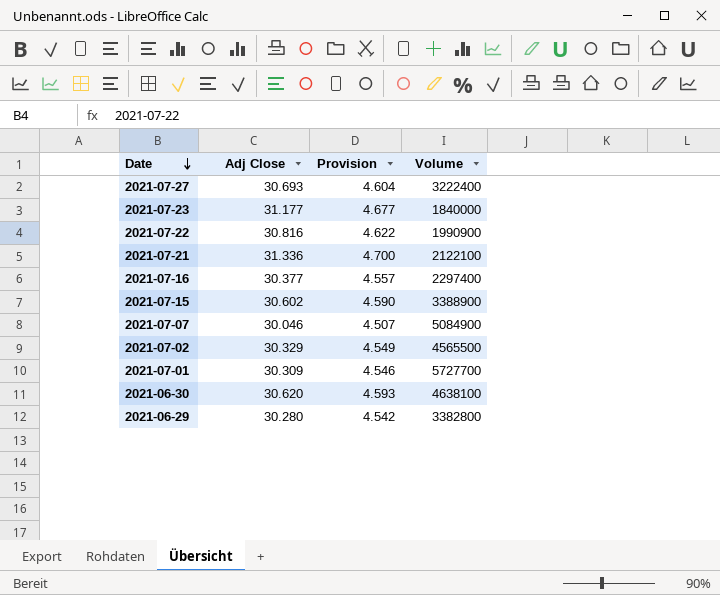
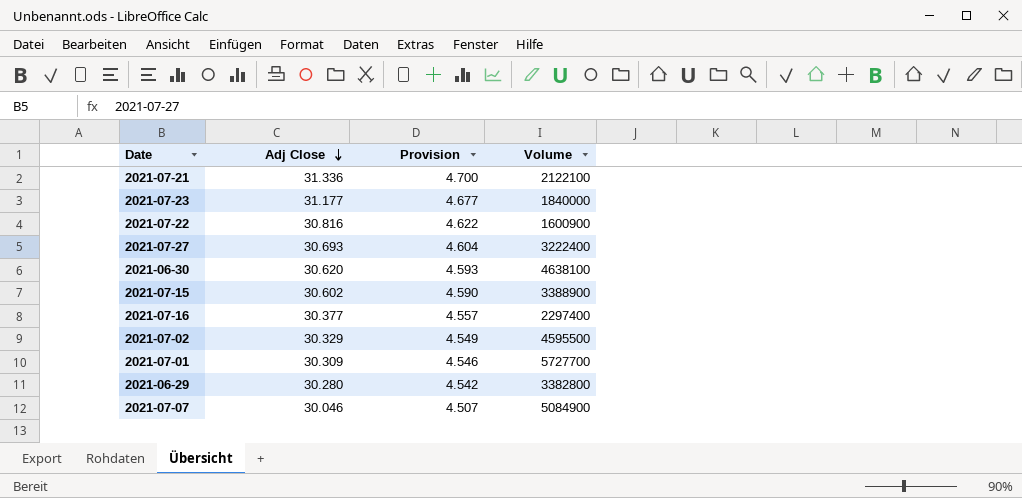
row order: Date descending -> Adj Close descending
2021-07-22 | Volume: 1990900 -> 1600900
2021-07-02 | Volume: 4565500 -> 4595500

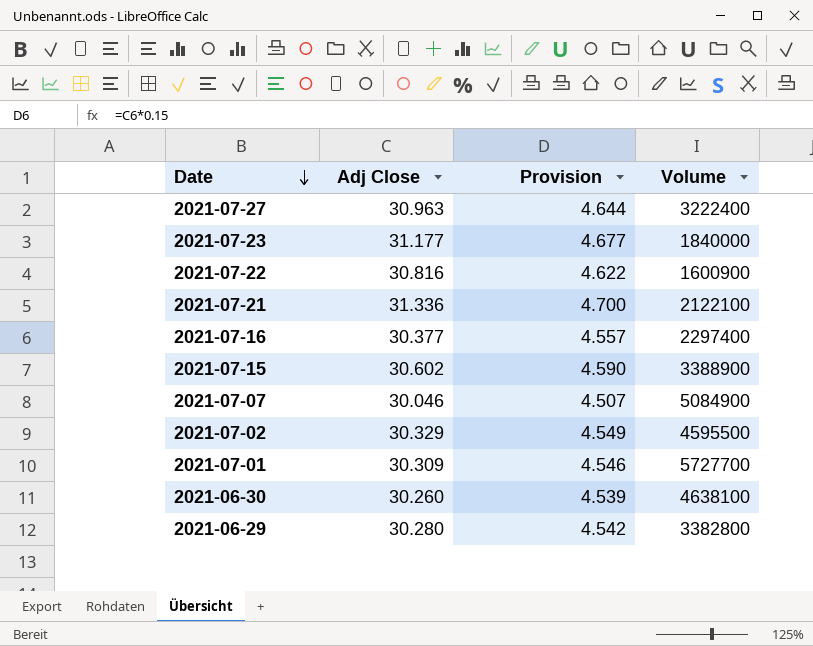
row order: Adj Close descending -> Date descending
2021-07-27 | Adj Close: 30.693 -> 30.963
2021-07-27 | Provision: 4.604 -> 4.644
2021-06-30 | Adj Close: 30.620 -> 30.260
2021-06-30 | Provision: 4.593 -> 4.539

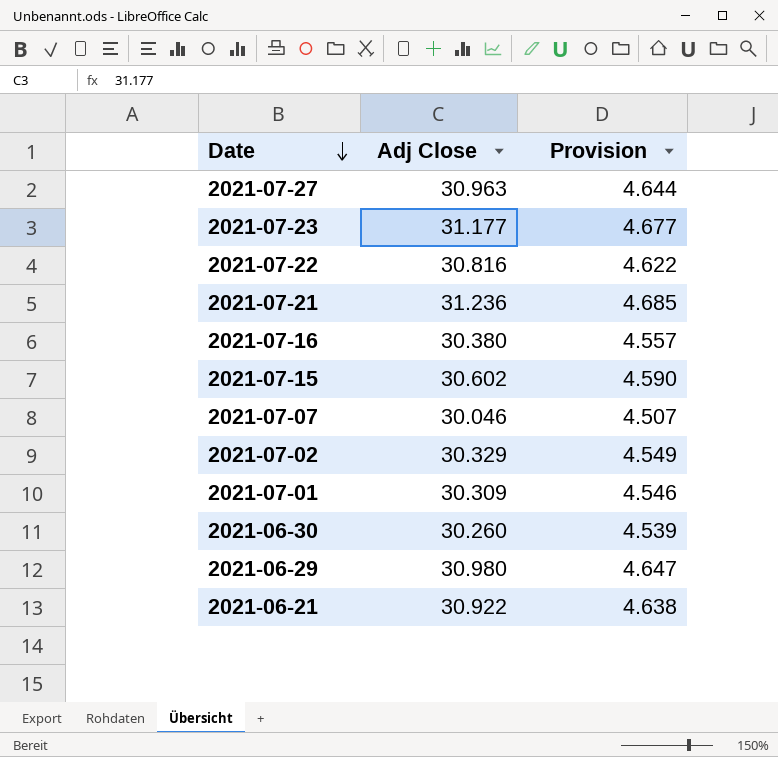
column Volume | position: 4 -> none
2021-07-21 | Adj Close: 31.336 -> 31.236
2021-07-21 | Provision: 4.700 -> 4.685
2021-07-16 | Adj Close: 30.377 -> 30.380
2021-06-29 | Adj Close: 30.280 -> 30.980
2021-06-29 | Provision: 4.542 -> 4.647
row 2021-06-21: none -> 30.922 | 4.638

